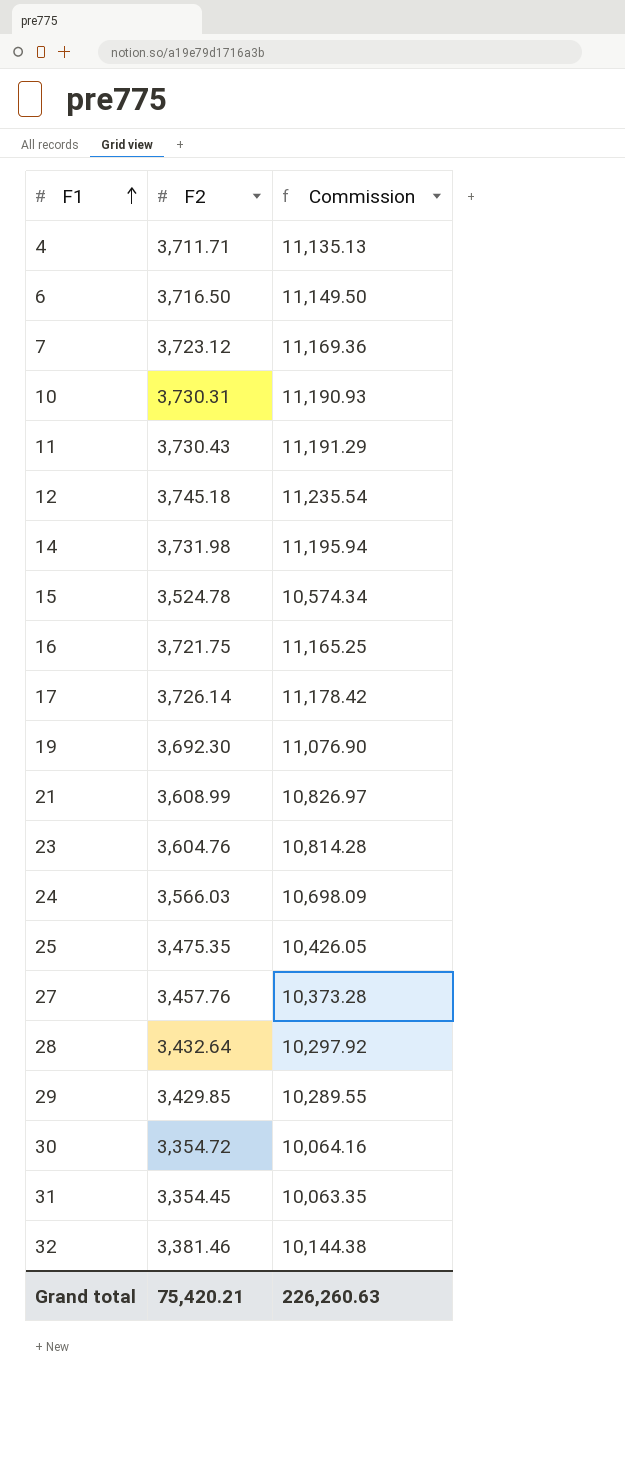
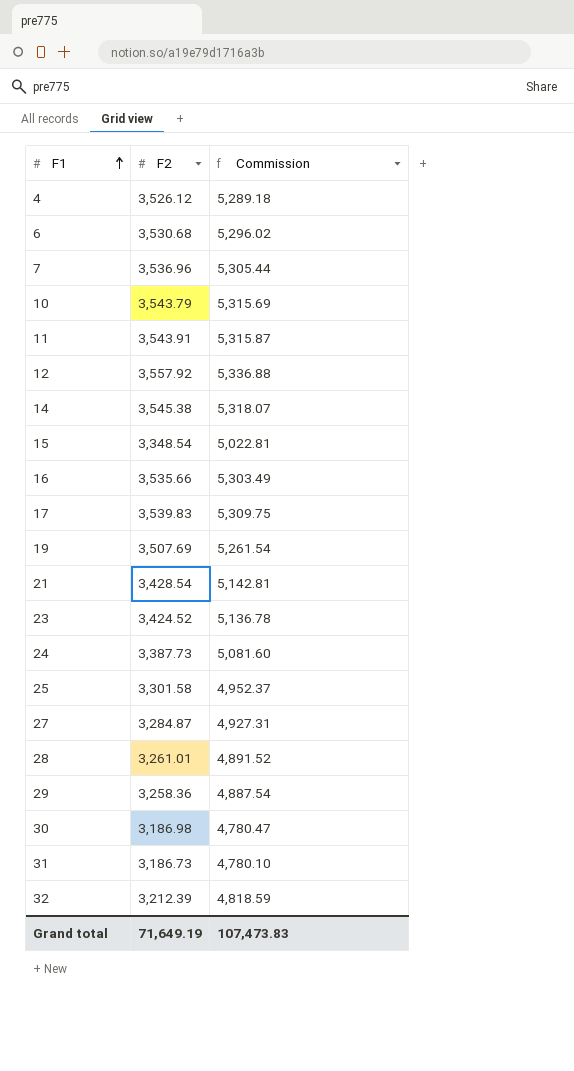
column Commission | formula: [F2] * 3 -> [F2] * 1.5
4 | F2: 3,711.71 -> 3,526.12
6 | F2: 3,716.50 -> 3,530.68
7 | F2: 3,723.12 -> 3,536.96
10 | F2: 3,730.31 -> 3,543.79
11 | F2: 3,730.43 -> 3,543.91
12 | F2: 3,745.18 -> 3,557.92
14 | F2: 3,731.98 -> 3,545.38
15 | F2: 3,524.78 -> 3,348.54
16 | F2: 3,721.75 -> 3,535.66
17 | F2: 3,726.14 -> 3,539.83
19 | F2: 3,692.30 -> 3,507.69
21 | F2: 3,608.99 -> 3,428.54
23 | F2: 3,604.76 -> 3,424.52
24 | F2: 3,566.03 -> 3,387.73
25 | F2: 3,475.35 -> 3,301.58
27 | F2: 3,457.76 -> 3,284.87
28 | F2: 3,432.64 -> 3,261.01
29 | F2: 3,429.85 -> 3,258.36
30 | F2: 3,354.72 -> 3,186.98
31 | F2: 3,354.45 -> 3,186.73
32 | F2: 3,381.46 -> 3,212.39
Grand total | F2: 75,420.21 -> 71,649.19
Grand total | Commission: 226,260.63 -> 107,473.83

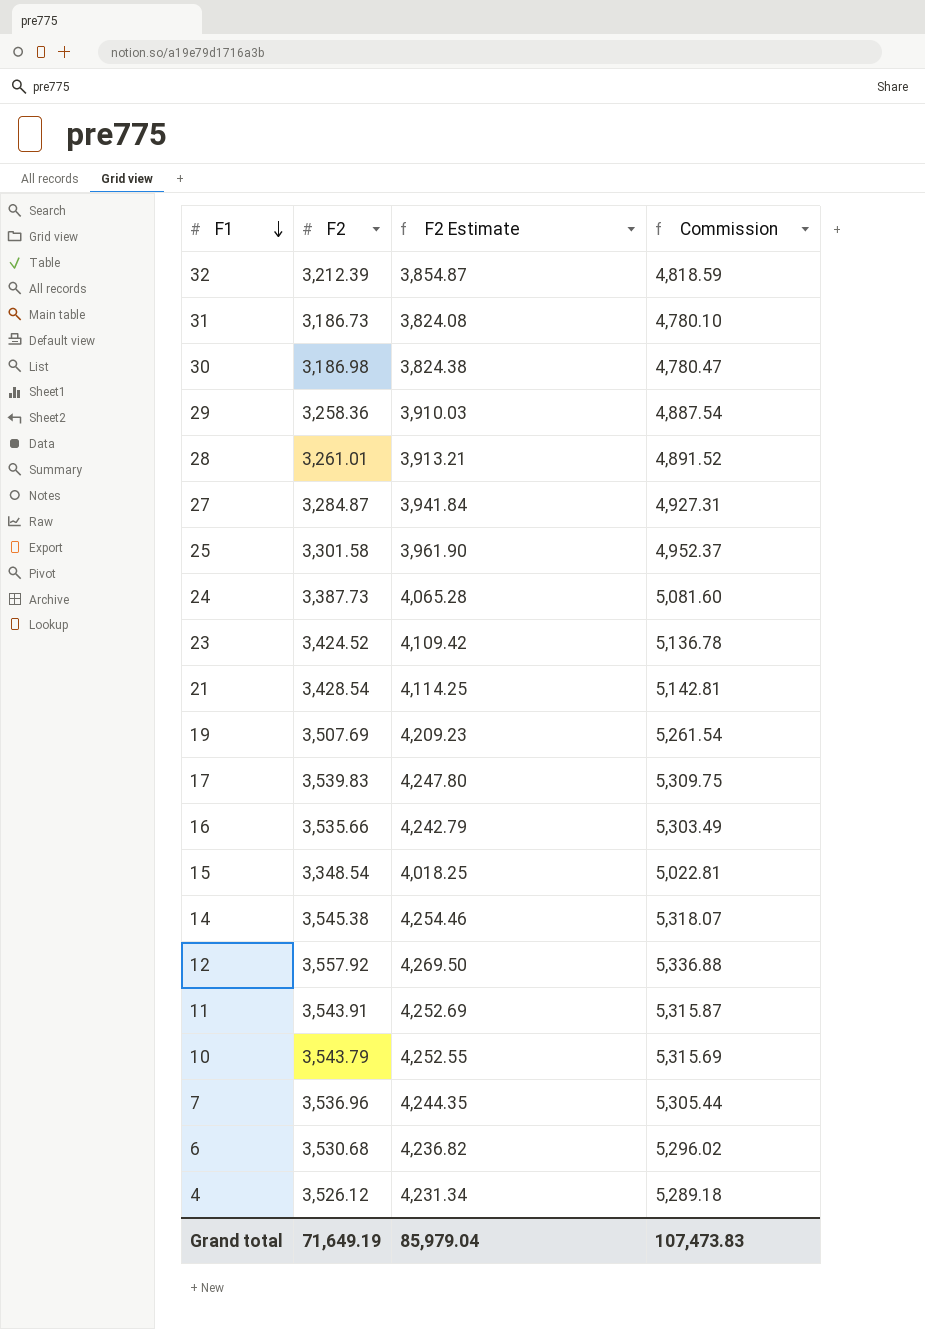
row order: F1 ascending -> F1 descending
column F2 Estimate | formula: none -> [F2] * 1.2

